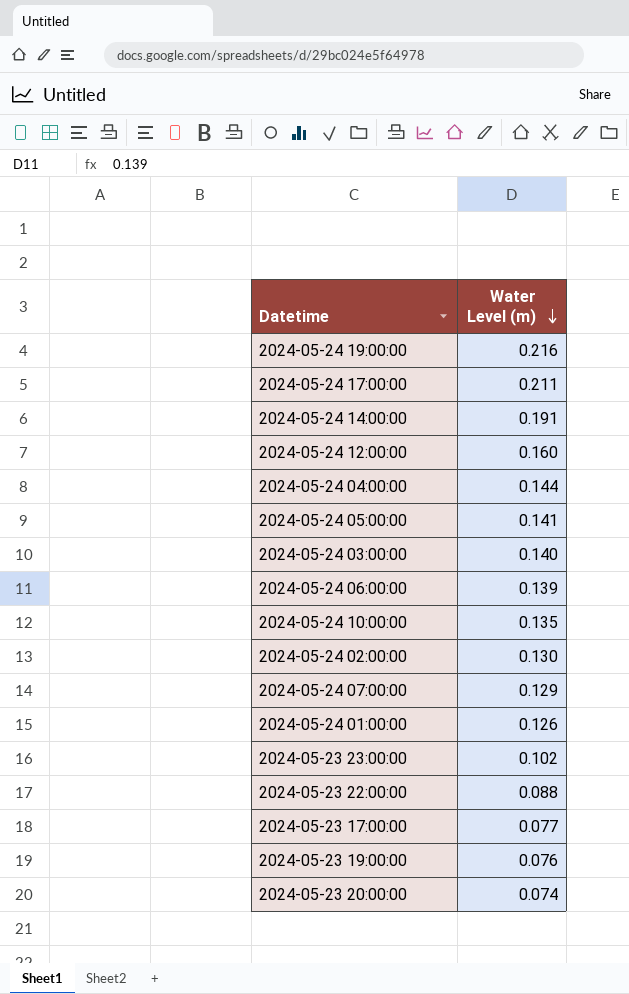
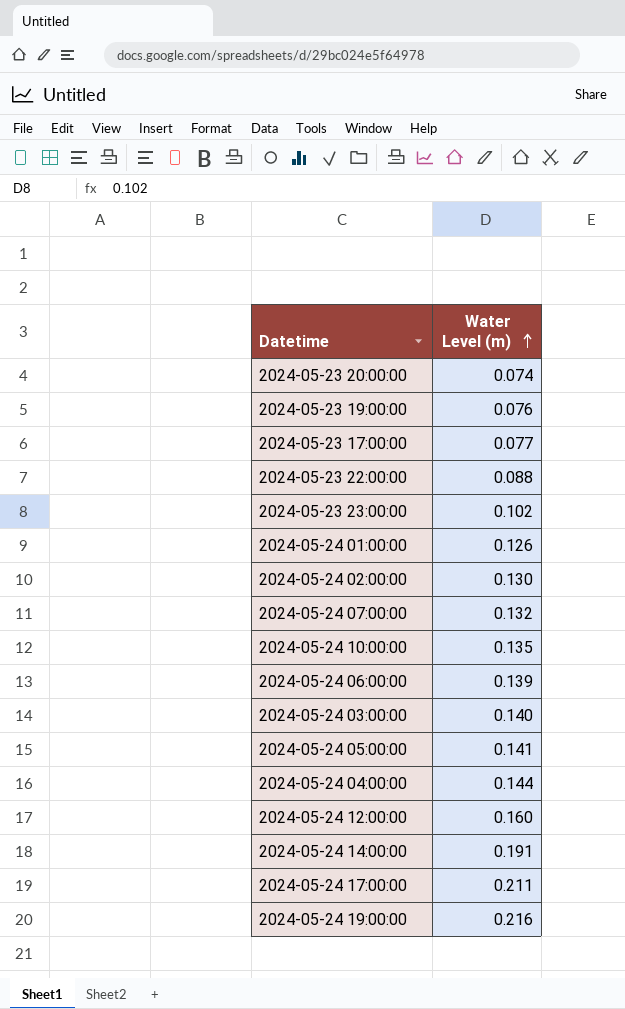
row order: Water Level (m) descending -> Water Level (m) ascending
2024-05-24 07:00:00 | Water Level (m): 0.129 -> 0.132

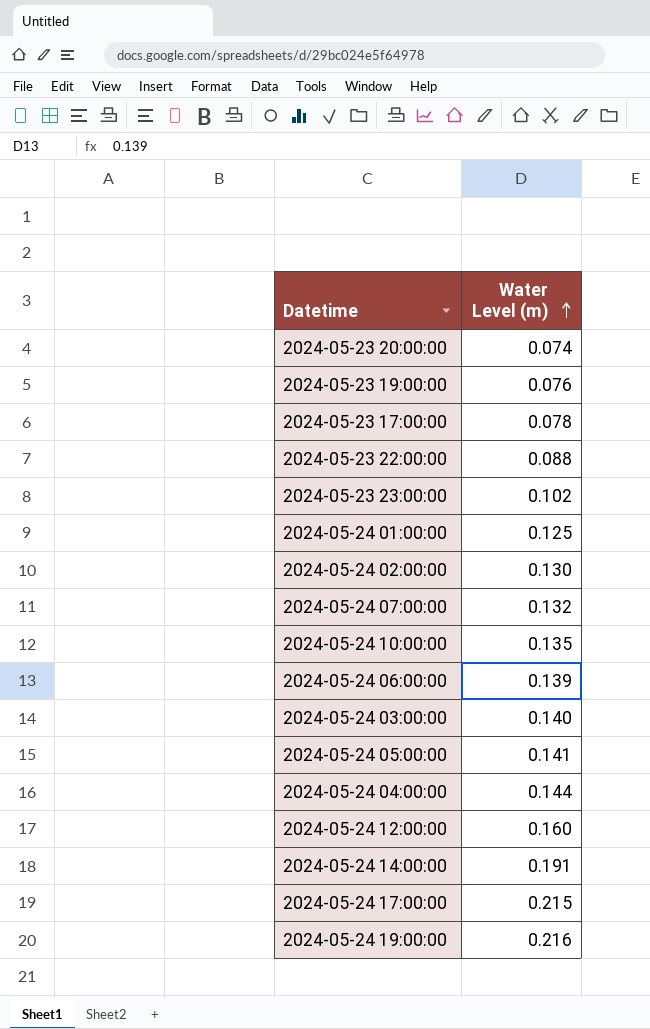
2024-05-23 17:00:00 | Water Level (m): 0.077 -> 0.078
2024-05-24 01:00:00 | Water Level (m): 0.126 -> 0.125
2024-05-24 17:00:00 | Water Level (m): 0.211 -> 0.215

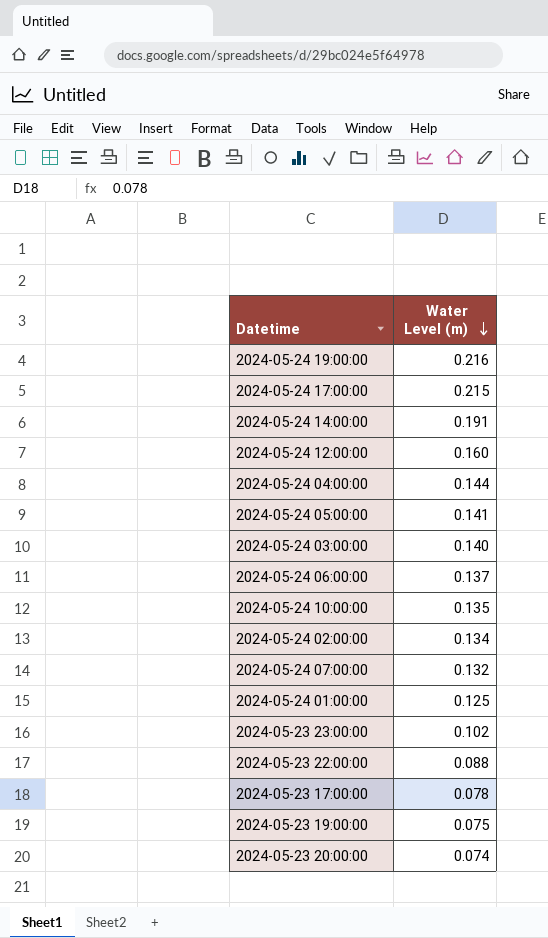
row order: Water Level (m) ascending -> Water Level (m) descending
2024-05-24 06:00:00 | Water Level (m): 0.139 -> 0.137
2024-05-24 02:00:00 | Water Level (m): 0.130 -> 0.134
2024-05-23 19:00:00 | Water Level (m): 0.076 -> 0.075

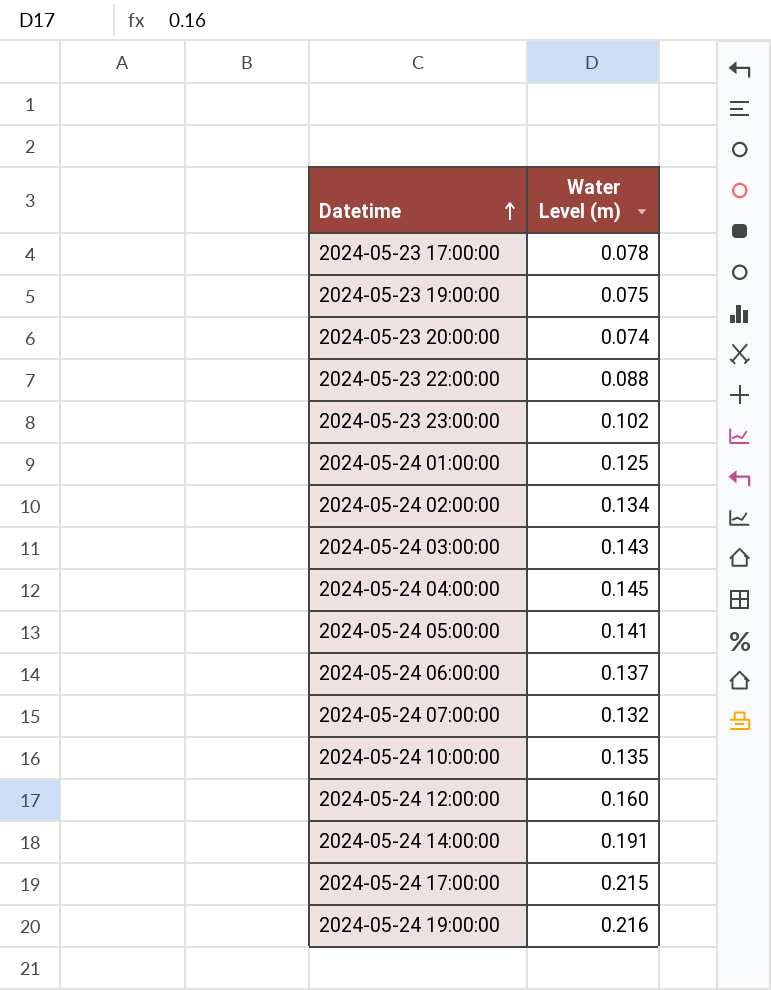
row order: Water Level (m) descending -> Datetime ascending
2024-05-24 03:00:00 | Water Level (m): 0.140 -> 0.143
2024-05-24 04:00:00 | Water Level (m): 0.144 -> 0.145

